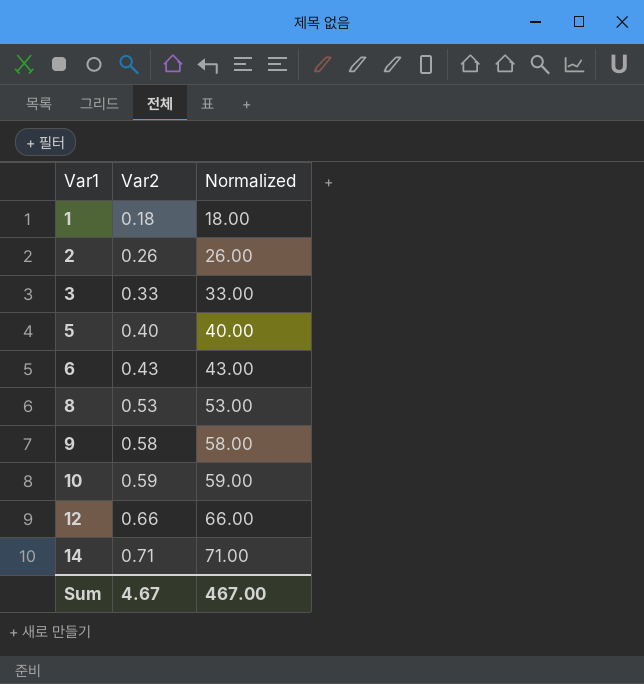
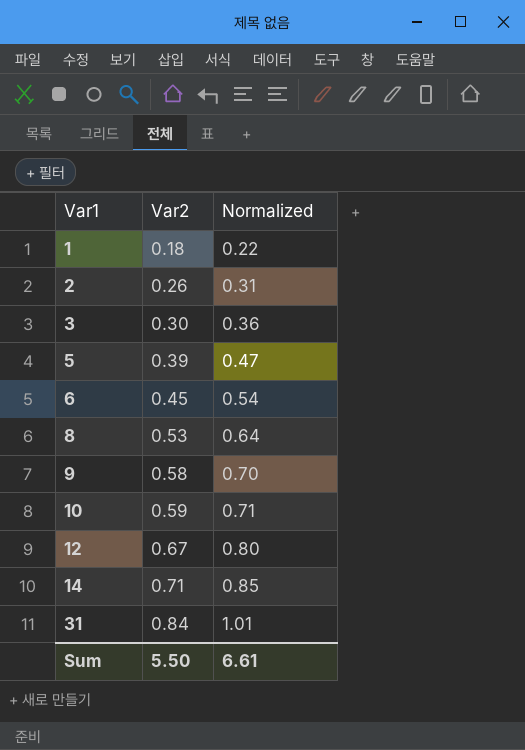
column Normalized | formula: [Var2] * 100 -> [Var2] * 1.2
3 | Var2: 0.33 -> 0.30
5 | Var2: 0.40 -> 0.39
6 | Var2: 0.43 -> 0.45
12 | Var2: 0.66 -> 0.67
row 31: none -> 0.84 | 1.01
Sum | Var2: 4.67 -> 5.50
Sum | Normalized: 467.00 -> 6.61

